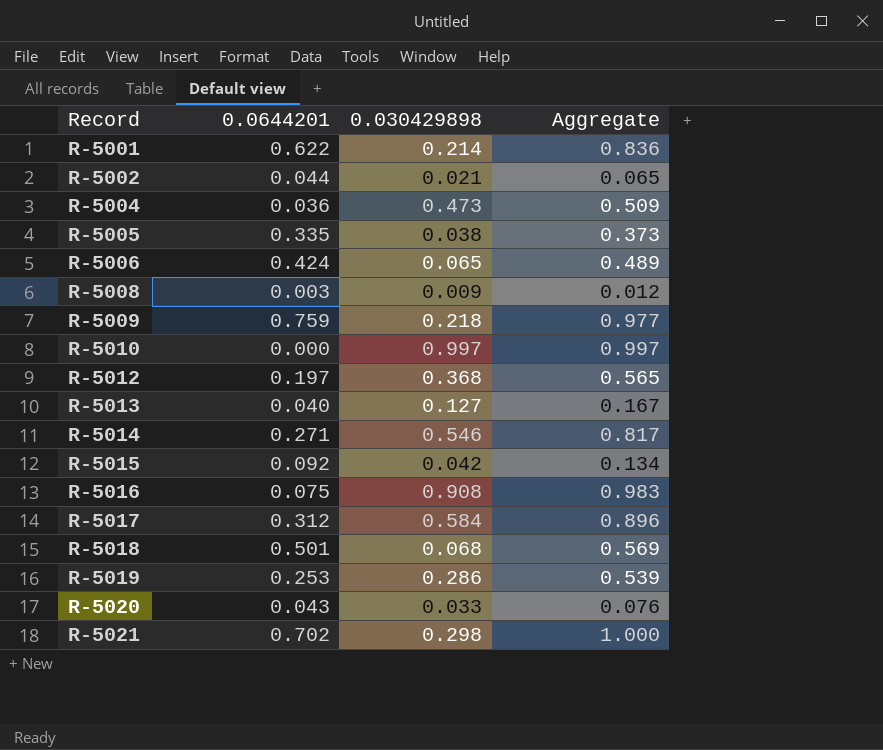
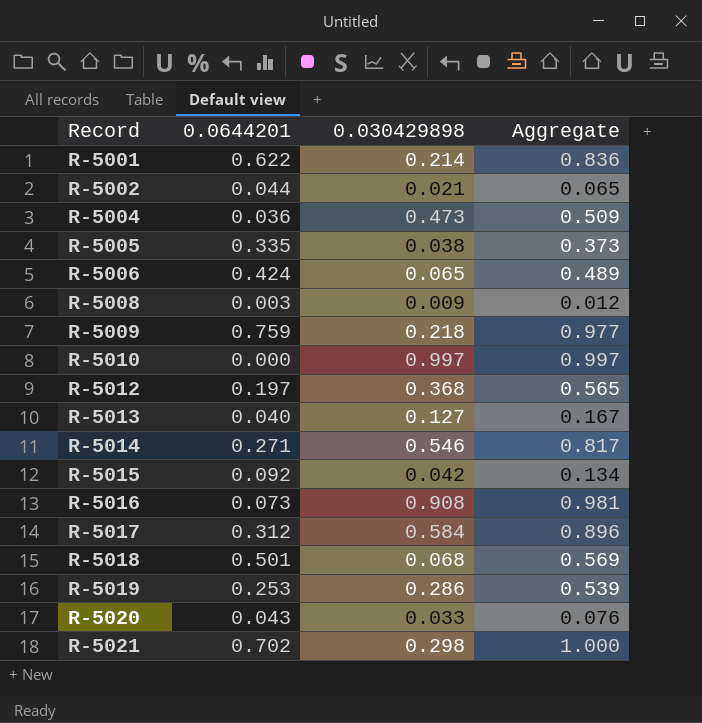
R-5016 | 0.0644201: 0.075 -> 0.073
R-5016 | Aggregate: 0.983 -> 0.981

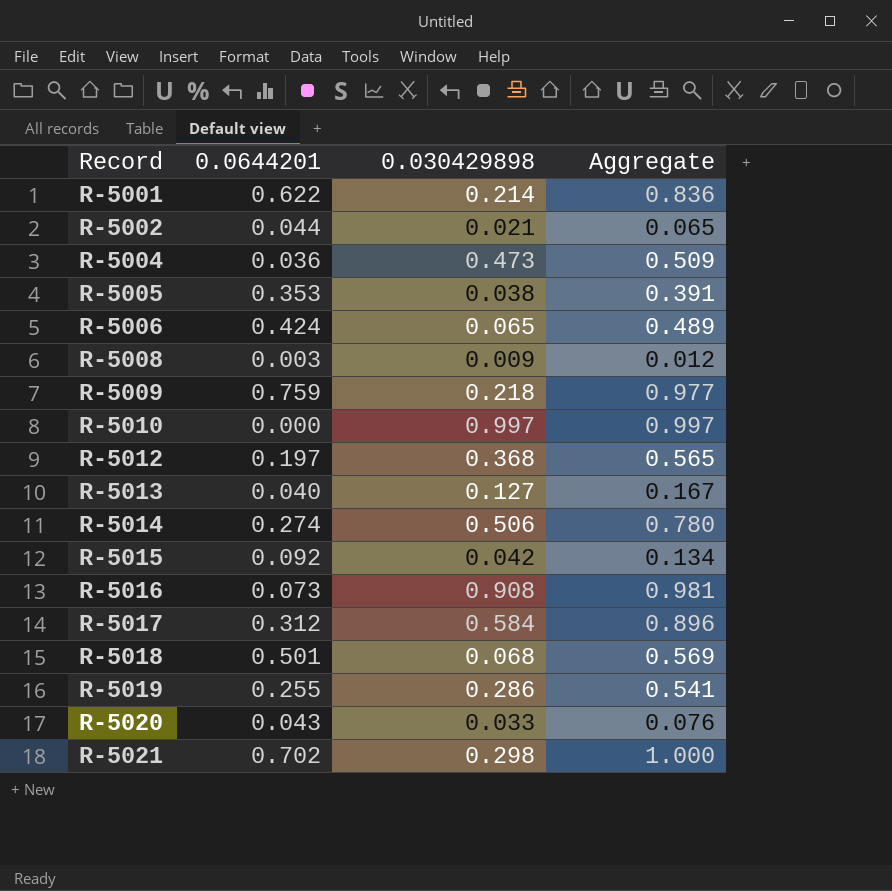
R-5005 | 0.0644201: 0.335 -> 0.353
R-5005 | Aggregate: 0.373 -> 0.391
R-5014 | 0.0644201: 0.271 -> 0.274
R-5014 | 0.030429898: 0.546 -> 0.506
R-5014 | Aggregate: 0.817 -> 0.780
R-5019 | 0.0644201: 0.253 -> 0.255
R-5019 | Aggregate: 0.539 -> 0.541

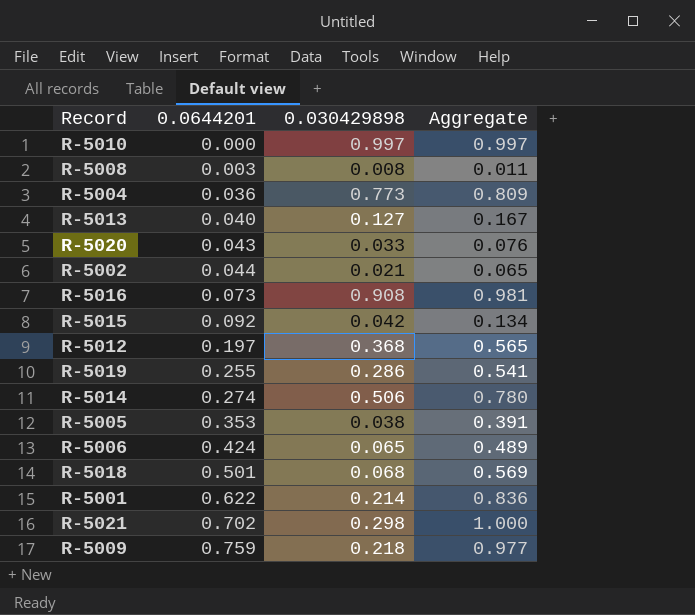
row order: Record ascending -> 0.0644201 ascending
row R-5017: 0.312 | 0.584 | 0.896 -> none
R-5008 | 0.030429898: 0.009 -> 0.008
R-5008 | Aggregate: 0.012 -> 0.011
R-5004 | 0.030429898: 0.473 -> 0.773
R-5004 | Aggregate: 0.509 -> 0.809

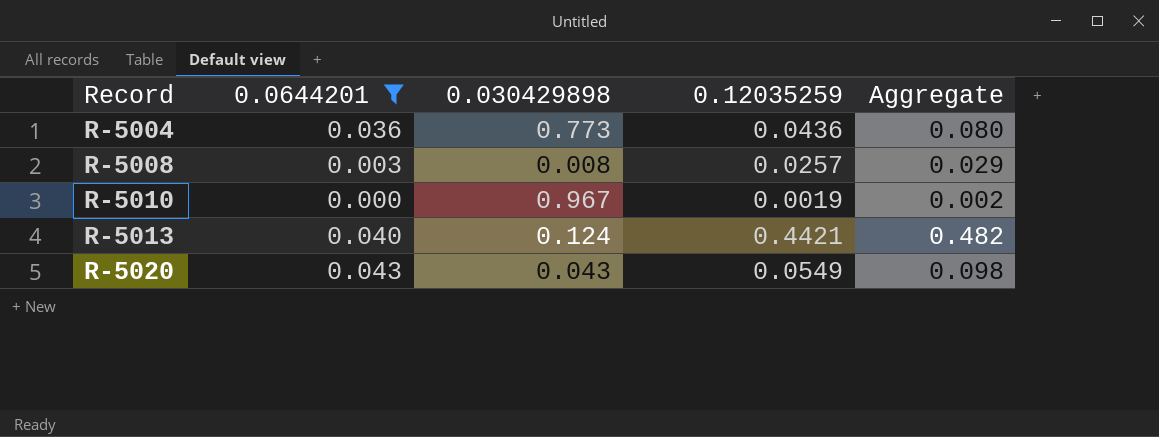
filter: none -> 0.0644201 <= 0.043
row order: 0.0644201 ascending -> Record ascending
column 0.12035259 | position: none -> 4
column Aggregate | formula: [0.0644201] + [0.030429898] -> [0.0644201] + [0.12035259]
R-5010 | 0.030429898: 0.997 -> 0.967
R-5013 | 0.030429898: 0.127 -> 0.124
R-5020 | 0.030429898: 0.033 -> 0.043

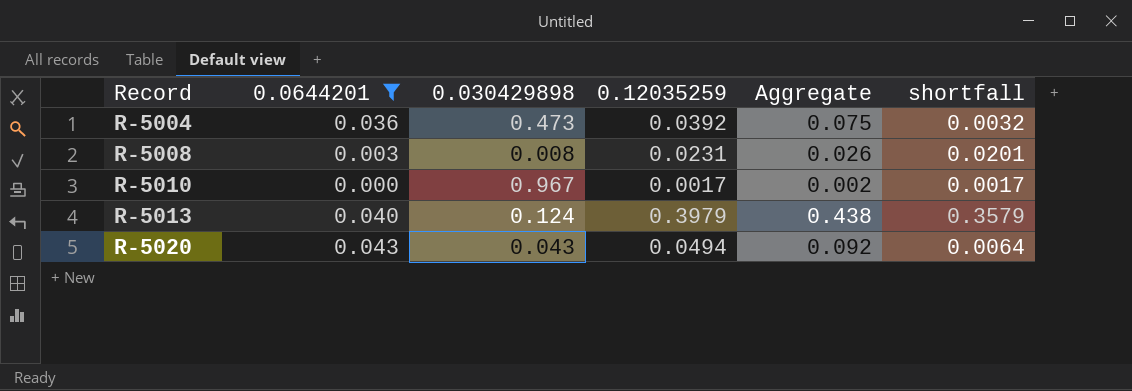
column shortfall | formula: none -> [0.12035259] - [0.0644201]
R-5004 | 0.030429898: 0.773 -> 0.473
R-5004 | 0.12035259: 0.0436 -> 0.0392
R-5004 | Aggregate: 0.080 -> 0.075
R-5008 | 0.12035259: 0.0257 -> 0.0231
R-5008 | Aggregate: 0.029 -> 0.026
R-5010 | 0.12035259: 0.0019 -> 0.0017
R-5013 | 0.12035259: 0.4421 -> 0.3979
R-5013 | Aggregate: 0.482 -> 0.438
R-5020 | 0.12035259: 0.0549 -> 0.0494
R-5020 | Aggregate: 0.098 -> 0.092

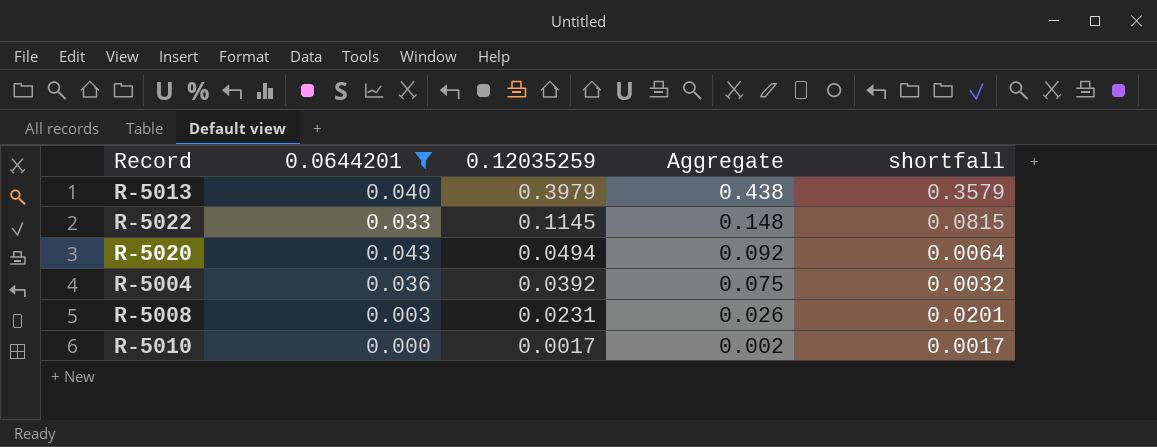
row order: Record ascending -> 0.12035259 descending
column 0.030429898 | position: 3 -> none
row R-5022: none -> 0.033 | 0.1145 | 0.148 | 0.0815

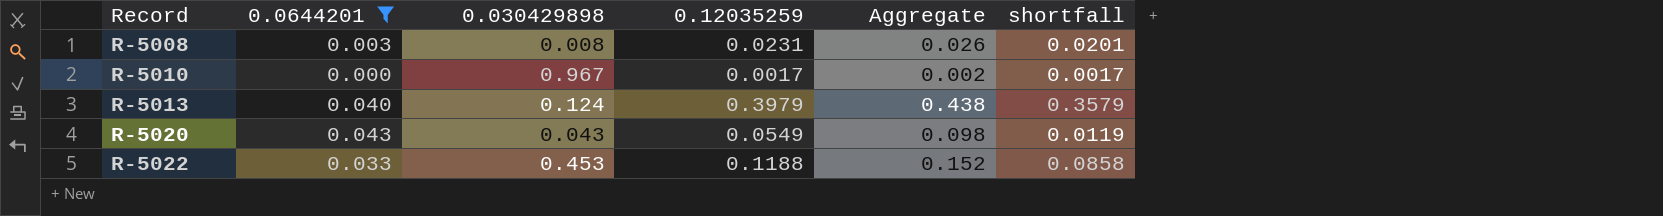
row order: 0.12035259 descending -> Record ascending
column 0.030429898 | position: none -> 3
row R-5004: 0.036 | 0.0392 | 0.075 | 0.0032 -> none
R-5020 | 0.12035259: 0.0494 -> 0.0549
R-5020 | Aggregate: 0.092 -> 0.098
R-5020 | shortfall: 0.0064 -> 0.0119
R-5022 | 0.12035259: 0.1145 -> 0.1188
R-5022 | Aggregate: 0.148 -> 0.152
R-5022 | shortfall: 0.0815 -> 0.0858

